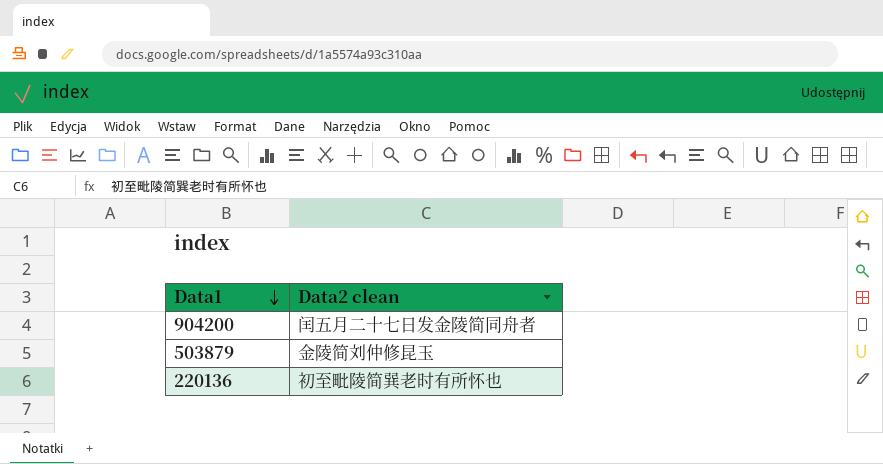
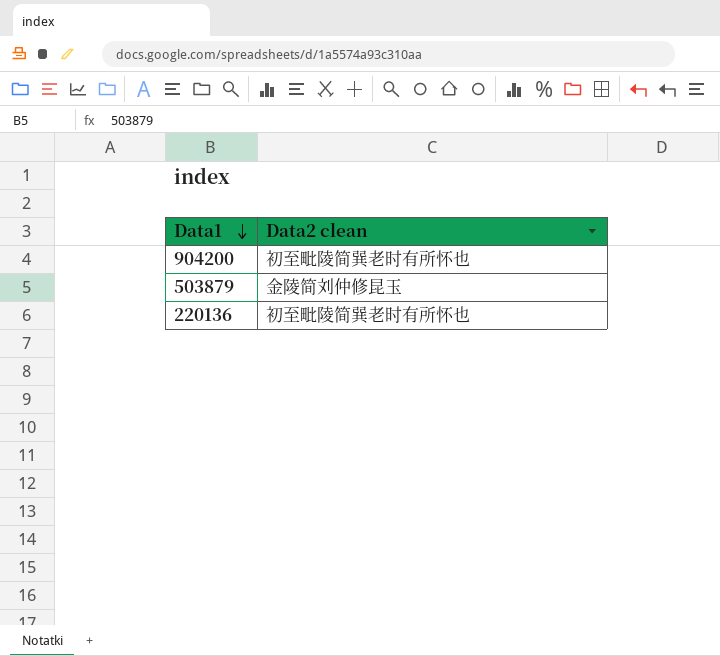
904200 | Data2 clean: 闰五月二十七日发金陵简同舟者 -> 初至毗陵简巽老时有所怀也

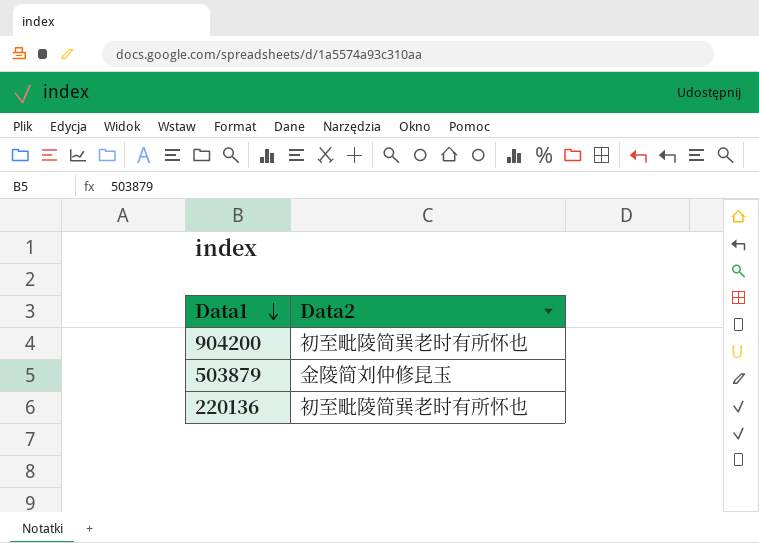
column name: Data2 clean -> Data2

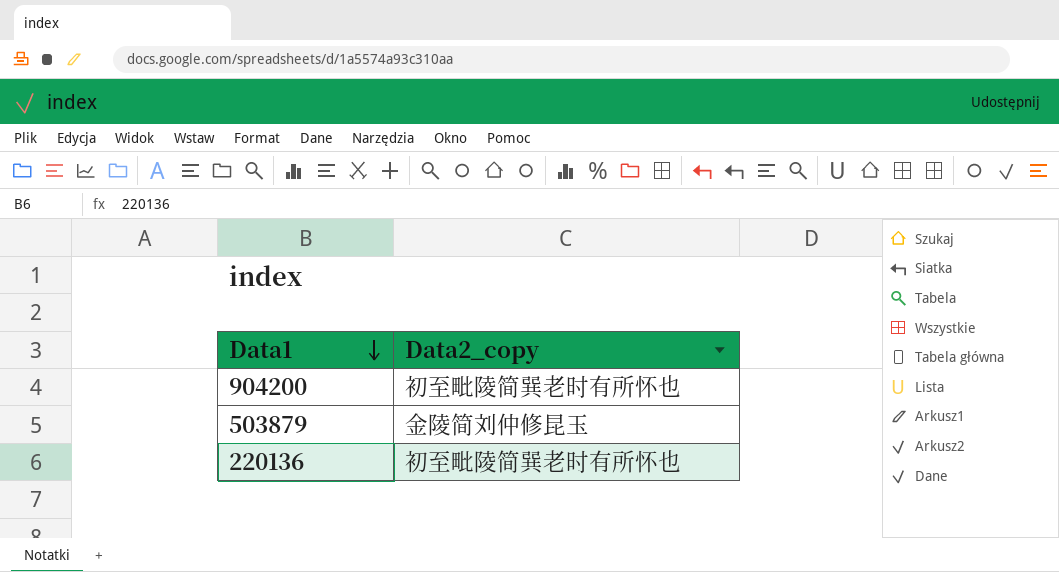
column name: Data2 -> Data2_copy

